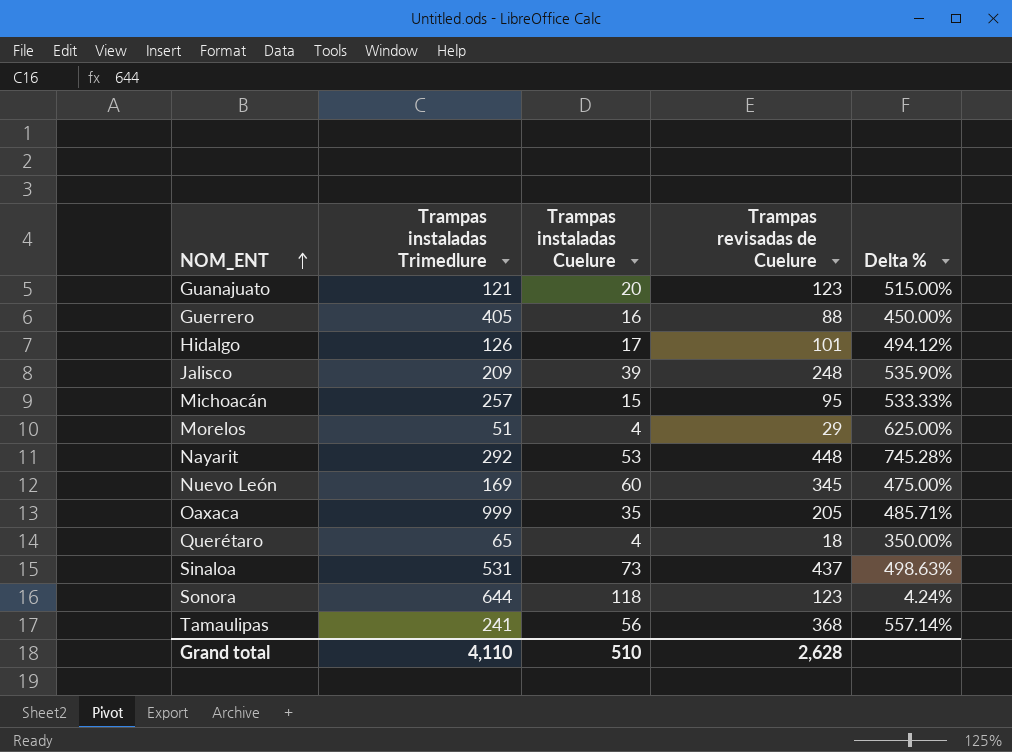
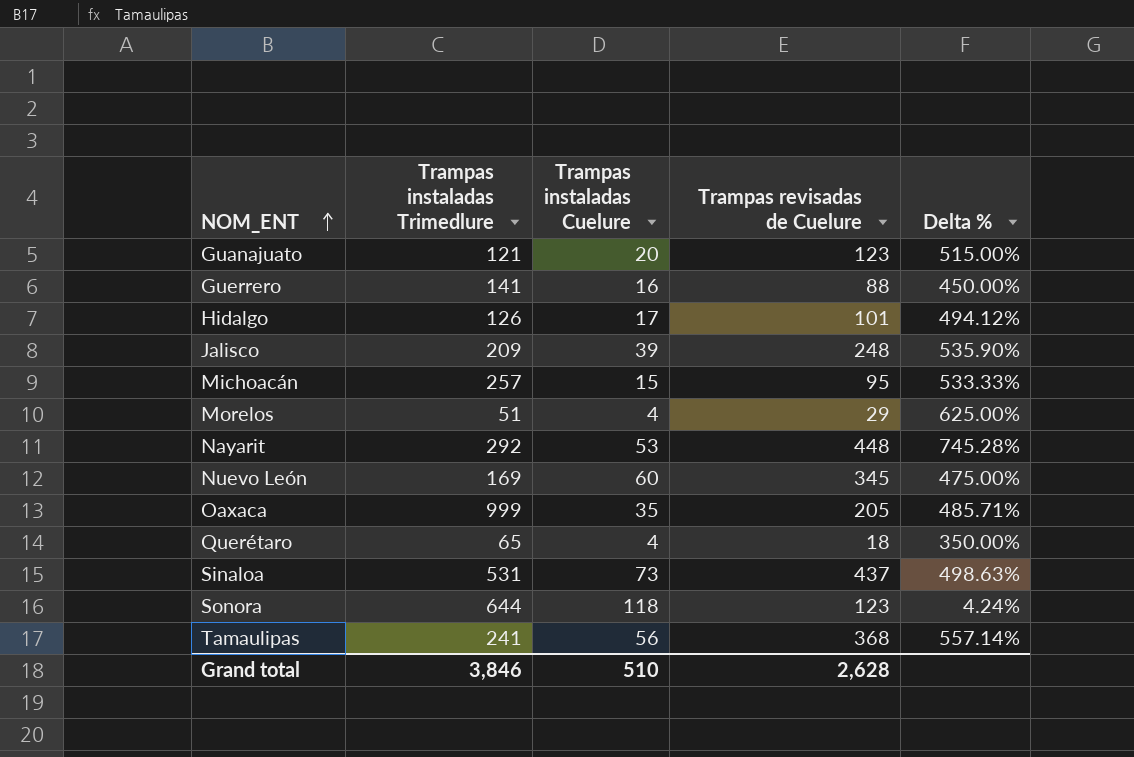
Guerrero | Trampas instaladas Trimedlure: 405 -> 141
Grand total | Trampas instaladas Trimedlure: 4,110 -> 3,846

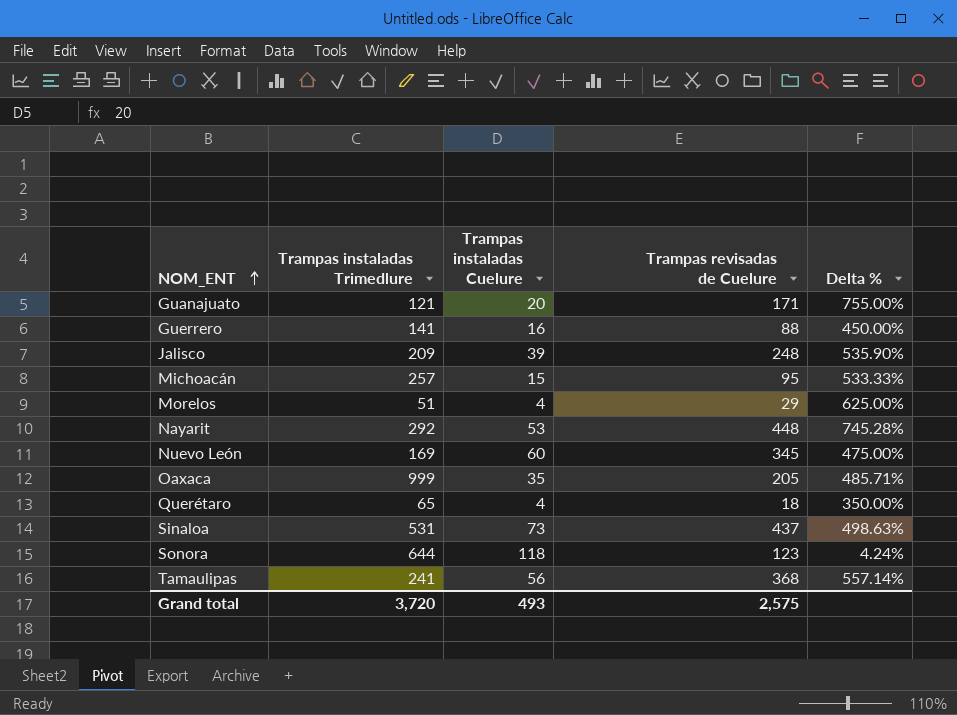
row Hidalgo: 126 | 17 | 101 | 494.12% -> none
Guanajuato | Trampas revisadas de Cuelure: 123 -> 171
Guanajuato | Delta %: 515.00% -> 755.00%
Grand total | Trampas instaladas Trimedlure: 3,846 -> 3,720
Grand total | Trampas instaladas Cuelure: 510 -> 493
Grand total | Trampas revisadas de Cuelure: 2,628 -> 2,575

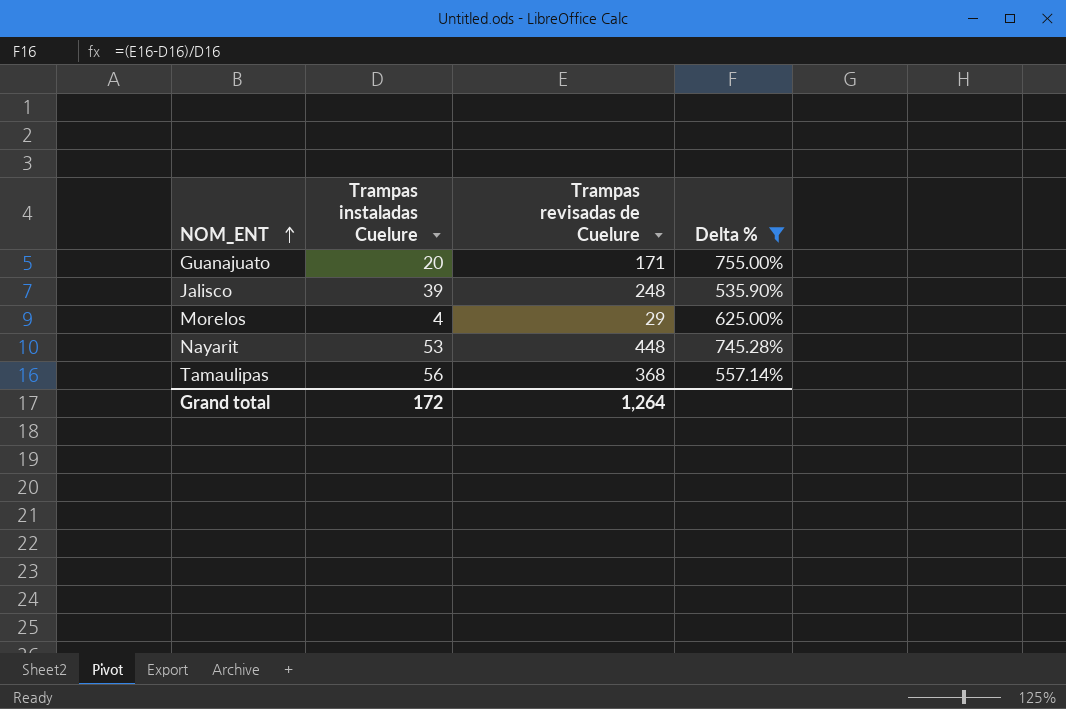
filter: none -> Delta % >= 535.90%
column Trampas instaladas Trimedlure | position: 2 -> none
Grand total | Trampas instaladas Cuelure: 493 -> 172
Grand total | Trampas revisadas de Cuelure: 2,575 -> 1,264

